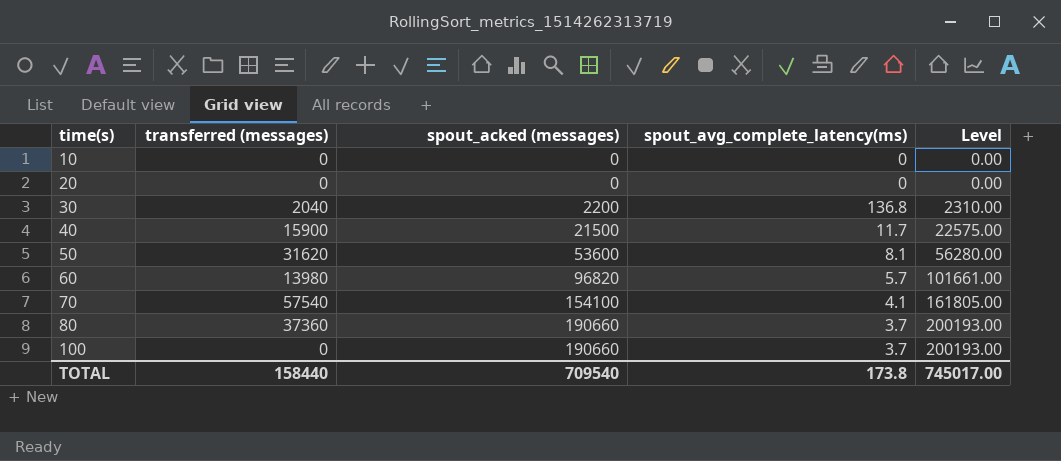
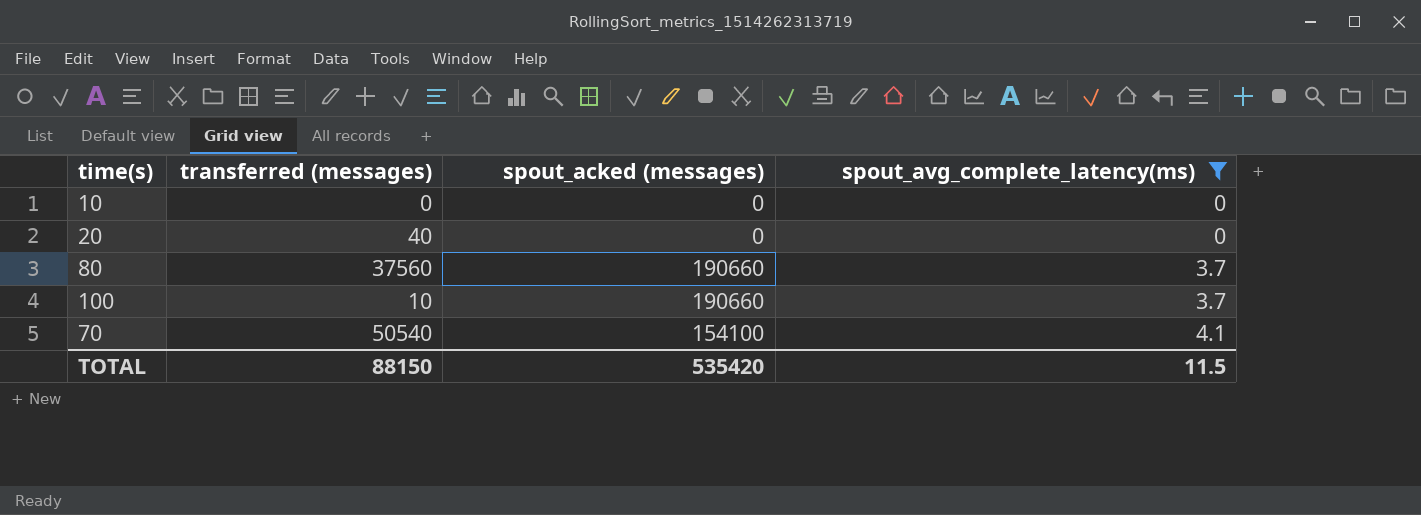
filter: none -> spout_avg_complete_latency(ms) <= 4.1
row order: time(s) ascending -> spout_avg_complete_latency(ms) ascending
column Level | formula: [spout_acked (messages)] * 1.05 -> none
20 | transferred (messages): 0 -> 40
80 | transferred (messages): 37360 -> 37560
100 | transferred (messages): 0 -> 10
70 | transferred (messages): 57540 -> 50540
TOTAL | transferred (messages): 158440 -> 88150
TOTAL | spout_acked (messages): 709540 -> 535420
TOTAL | spout_avg_complete_latency(ms): 173.8 -> 11.5

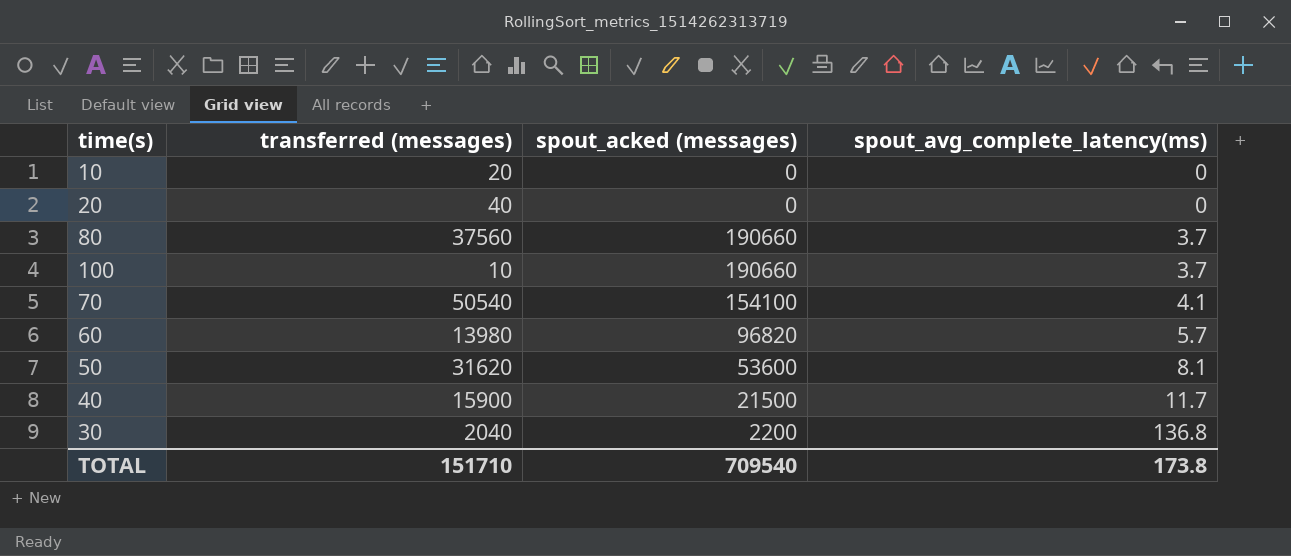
filter: spout_avg_complete_latency(ms) <= 4.1 -> none
10 | transferred (messages): 0 -> 20
TOTAL | transferred (messages): 88150 -> 151710
TOTAL | spout_acked (messages): 535420 -> 709540
TOTAL | spout_avg_complete_latency(ms): 11.5 -> 173.8

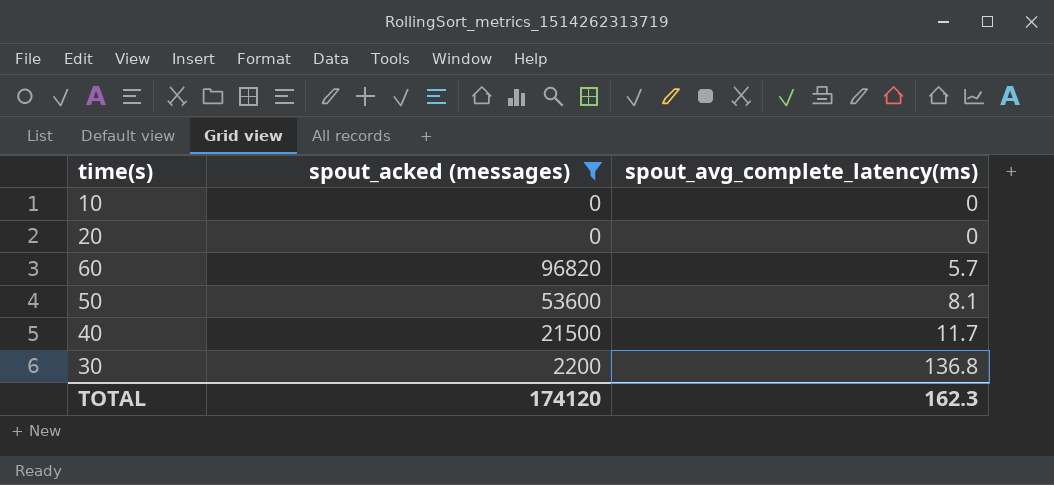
filter: none -> spout_acked (messages) <= 96820
column transferred (messages) | position: 2 -> none
TOTAL | spout_acked (messages): 709540 -> 174120
TOTAL | spout_avg_complete_latency(ms): 173.8 -> 162.3

